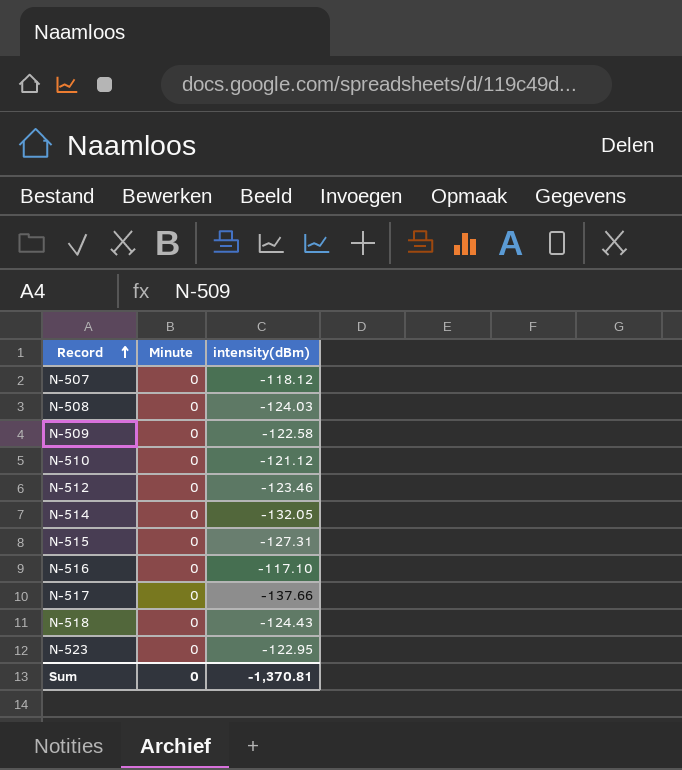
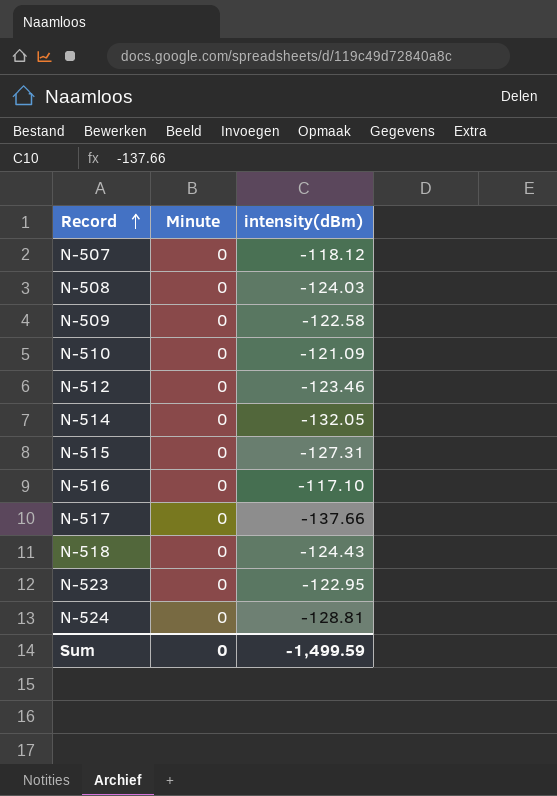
N-510 | intensity(dBm): -121.12 -> -121.09
row N-524: none -> 0 | -128.81
Sum | intensity(dBm): -1,370.81 -> -1,499.59

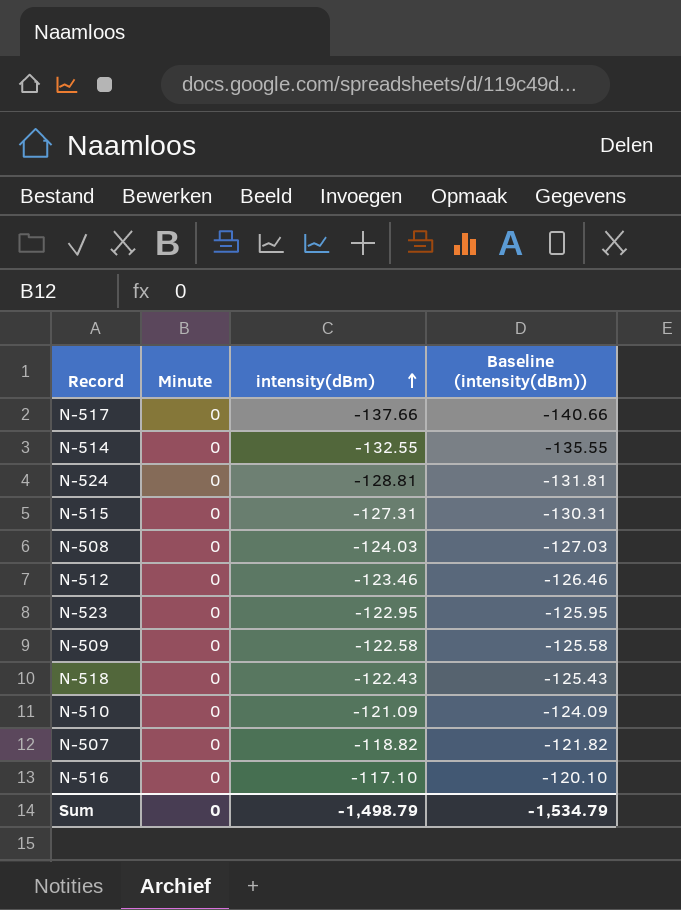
row order: Record ascending -> intensity(dBm) ascending
column Baseline (intensity(dBm)) | formula: none -> [intensity(dBm)] - 3
N-514 | intensity(dBm): -132.05 -> -132.55
N-518 | intensity(dBm): -124.43 -> -122.43
N-507 | intensity(dBm): -118.12 -> -118.82
Sum | intensity(dBm): -1,499.59 -> -1,498.79

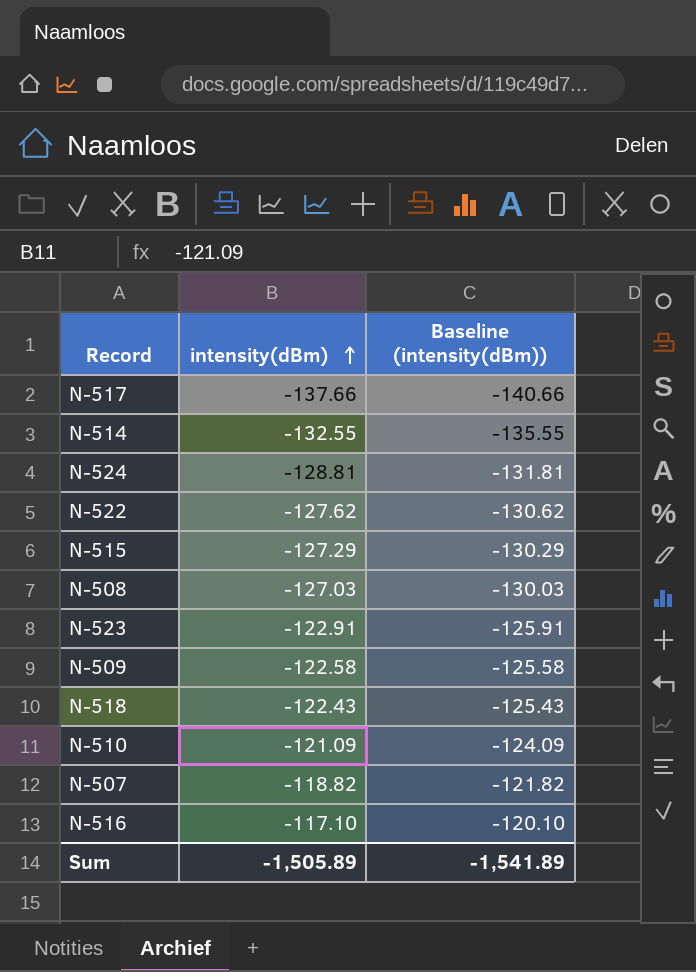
column Minute | position: 2 -> none
row N-512: 0 | -123.46 | -126.46 -> none
row N-522: none -> -127.62 | -130.62
N-515 | intensity(dBm): -127.31 -> -127.29
N-515 | Baseline (intensity(dBm)): -130.31 -> -130.29
N-508 | intensity(dBm): -124.03 -> -127.03
N-508 | Baseline (intensity(dBm)): -127.03 -> -130.03
N-523 | intensity(dBm): -122.95 -> -122.91
N-523 | Baseline (intensity(dBm)): -125.95 -> -125.91
Sum | intensity(dBm): -1,498.79 -> -1,505.89
Sum | Baseline (intensity(dBm)): -1,534.79 -> -1,541.89

